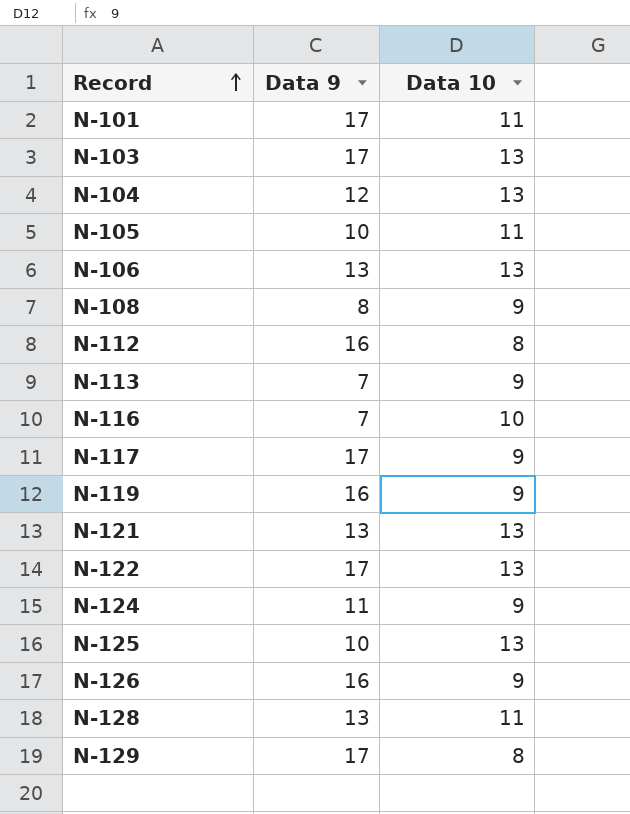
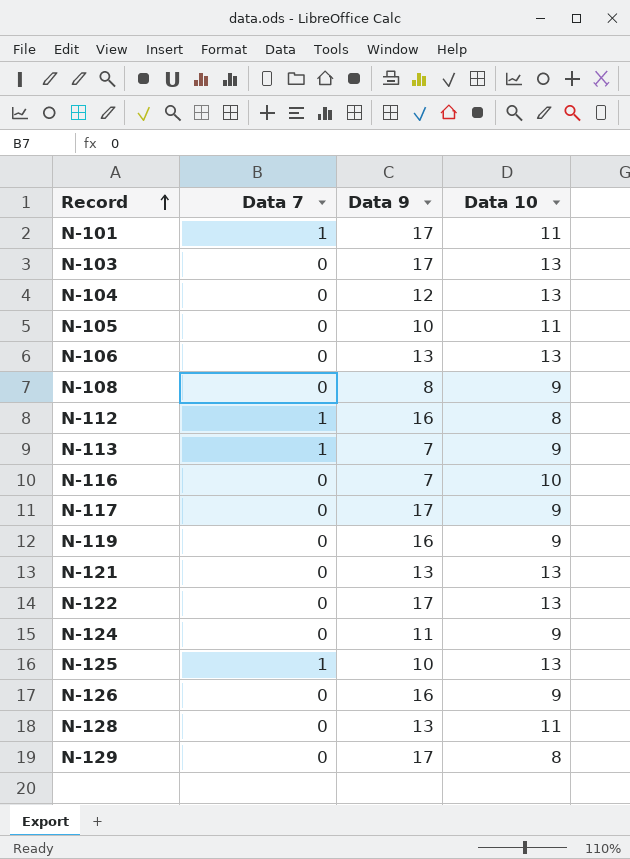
column Data 7 | position: none -> 2

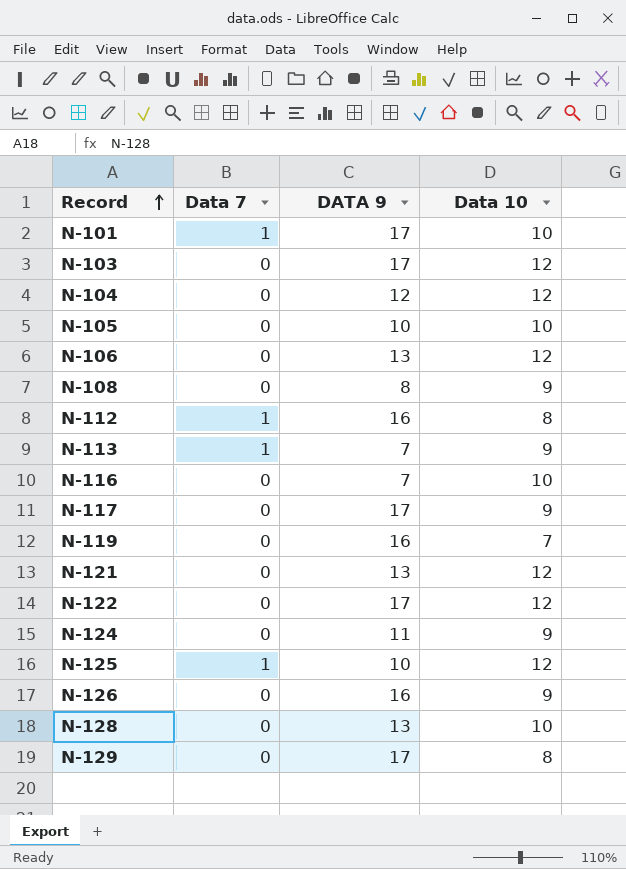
column name: Data 9 -> DATA 9
N-101 | Data 10: 11 -> 10
N-103 | Data 10: 13 -> 12
N-104 | Data 10: 13 -> 12
N-105 | Data 10: 11 -> 10
N-106 | Data 10: 13 -> 12
N-119 | Data 10: 9 -> 7
N-121 | Data 10: 13 -> 12
N-122 | Data 10: 13 -> 12
N-125 | Data 10: 13 -> 12
N-128 | Data 10: 11 -> 10

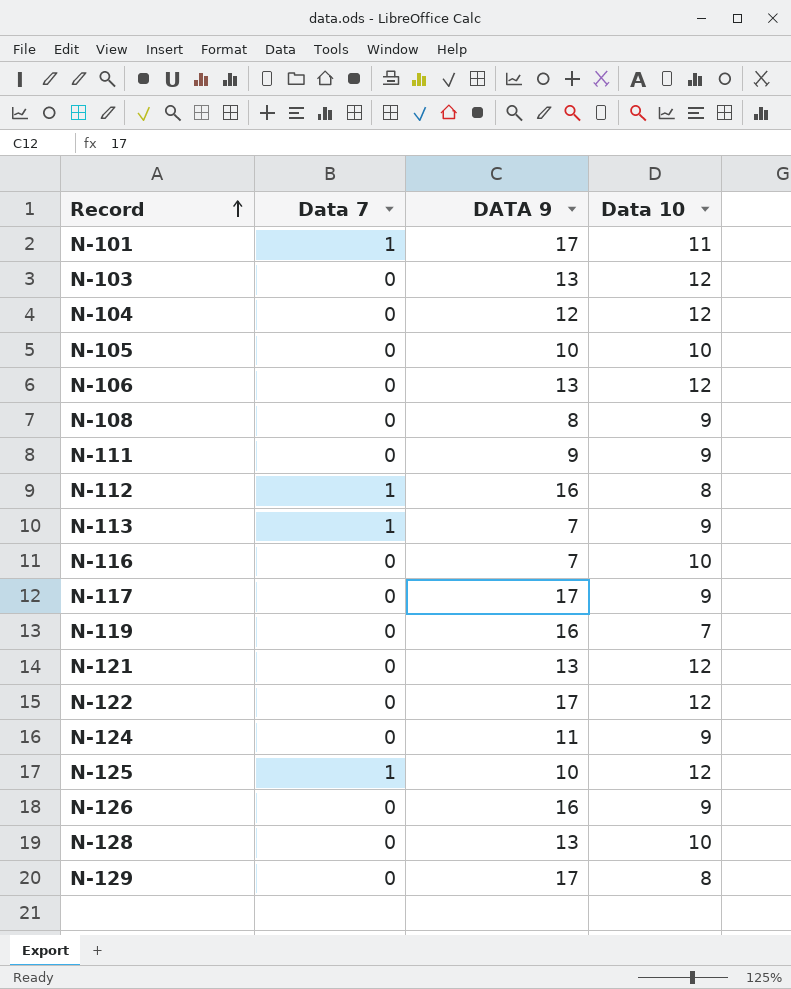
N-101 | Data 10: 10 -> 11
N-103 | DATA 9: 17 -> 13
row N-111: none -> 0 | 9 | 9

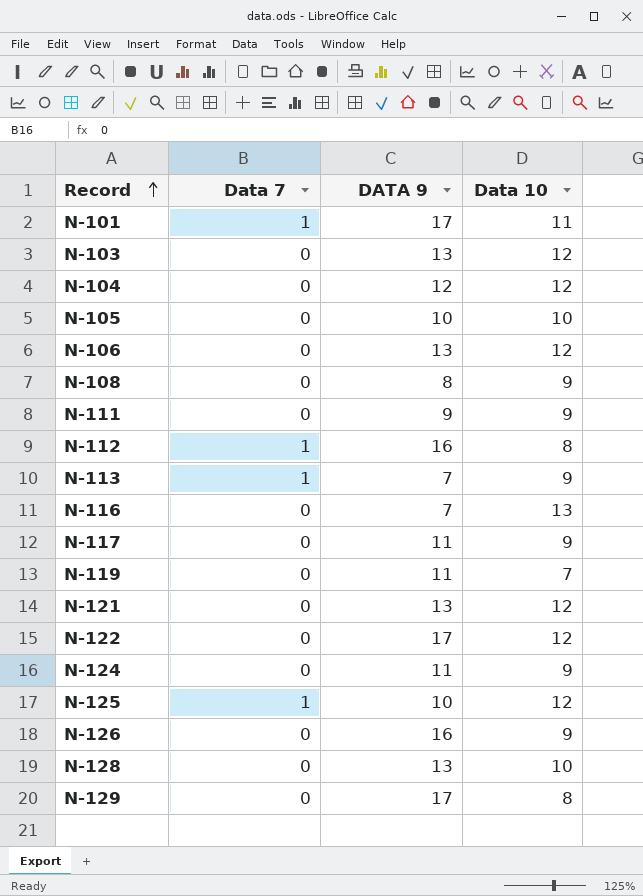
N-116 | Data 10: 10 -> 13
N-117 | DATA 9: 17 -> 11
N-119 | DATA 9: 16 -> 11

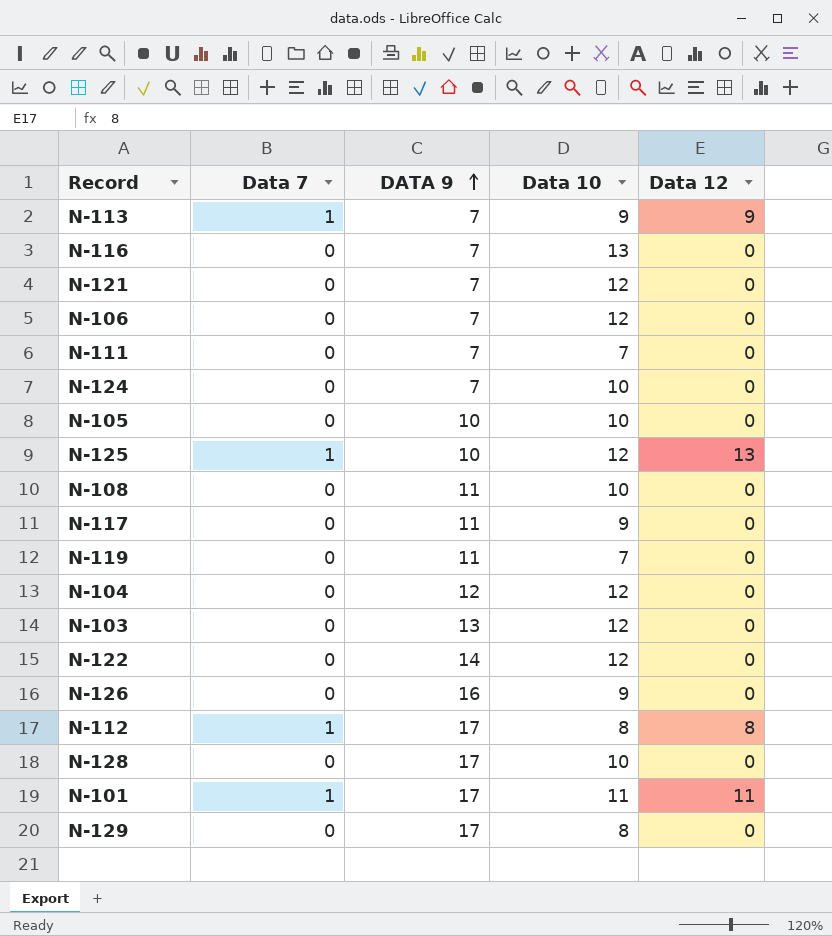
row order: Record ascending -> DATA 9 ascending
column Data 12 | position: none -> 5
N-121 | DATA 9: 13 -> 7
N-106 | DATA 9: 13 -> 7
N-111 | DATA 9: 9 -> 7
N-111 | Data 10: 9 -> 7
N-124 | DATA 9: 11 -> 7
N-124 | Data 10: 9 -> 10
N-108 | DATA 9: 8 -> 11
N-108 | Data 10: 9 -> 10
N-122 | DATA 9: 17 -> 14
N-112 | DATA 9: 16 -> 17
N-128 | DATA 9: 13 -> 17

